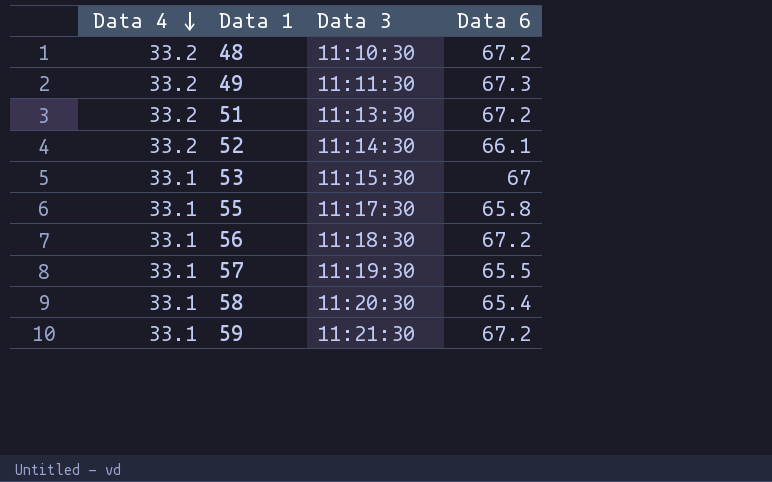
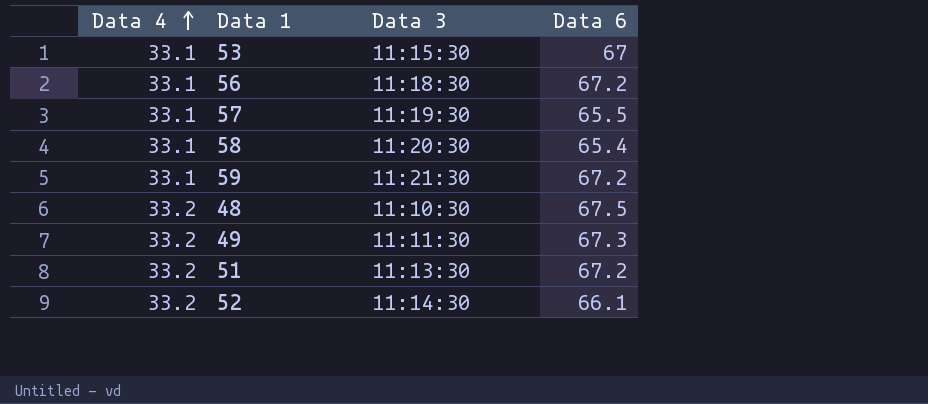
row order: Data 4 descending -> Data 4 ascending
row 55: 33.1 | 11:17:30 | 65.8 -> none
48 | Data 6: 67.2 -> 67.5

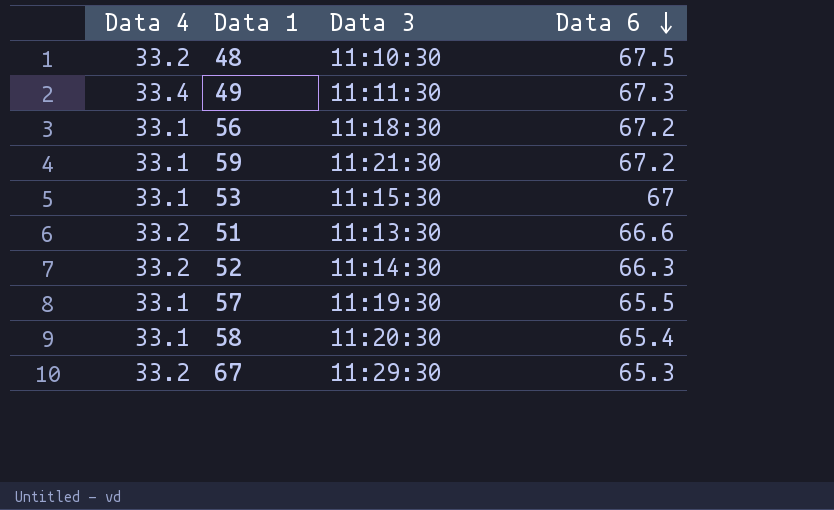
row order: Data 4 ascending -> Data 6 descending
49 | Data 4: 33.2 -> 33.4
51 | Data 6: 67.2 -> 66.6
52 | Data 6: 66.1 -> 66.3
row 67: none -> 33.2 | 11:29:30 | 65.3

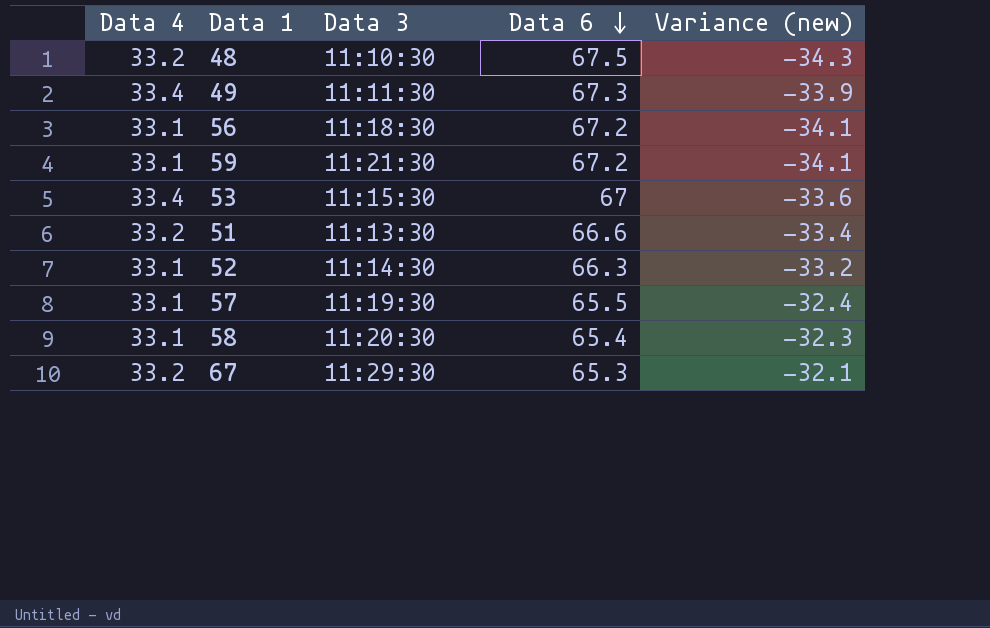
column Variance (new) | formula: none -> [Data 4] - [Data 6]
53 | Data 4: 33.1 -> 33.4
52 | Data 4: 33.2 -> 33.1

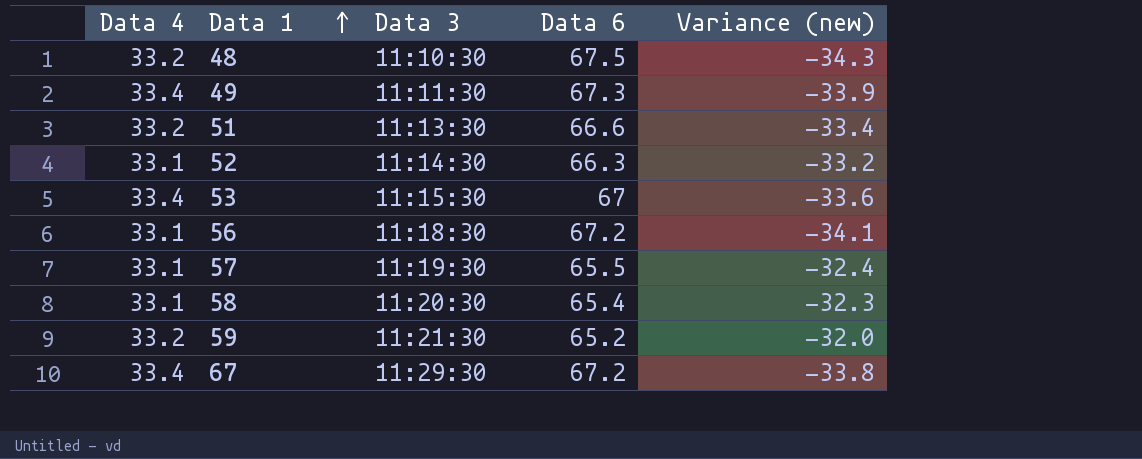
row order: Data 6 descending -> Data 1 ascending
59 | Data 4: 33.1 -> 33.2
59 | Data 6: 67.2 -> 65.2
59 | Variance (new): -34.1 -> -32.0
67 | Data 4: 33.2 -> 33.4
67 | Data 6: 65.3 -> 67.2
67 | Variance (new): -32.1 -> -33.8

